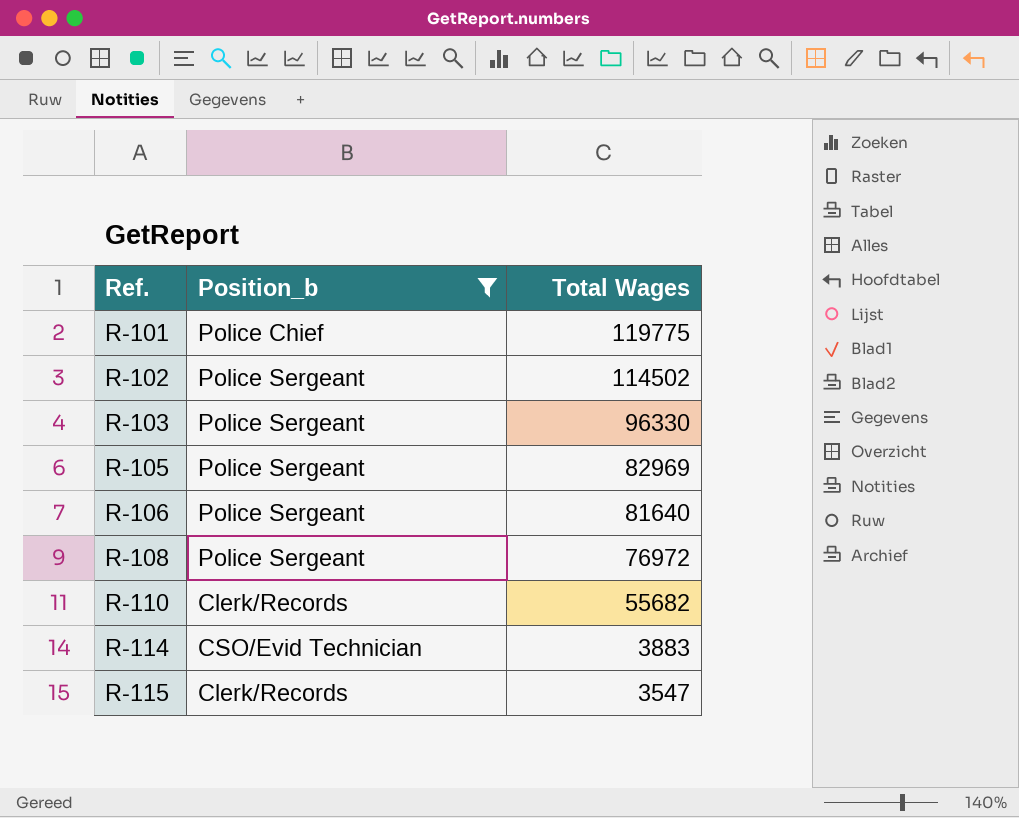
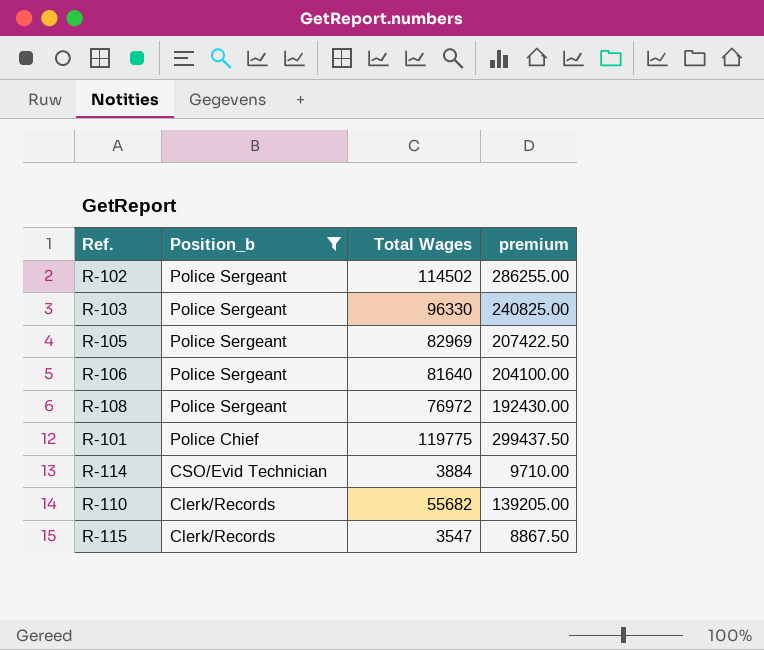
row order: Ref. ascending -> Position_b descending
column premium | formula: none -> [Total Wages] * 2.5
R-114 | Total Wages: 3883 -> 3884

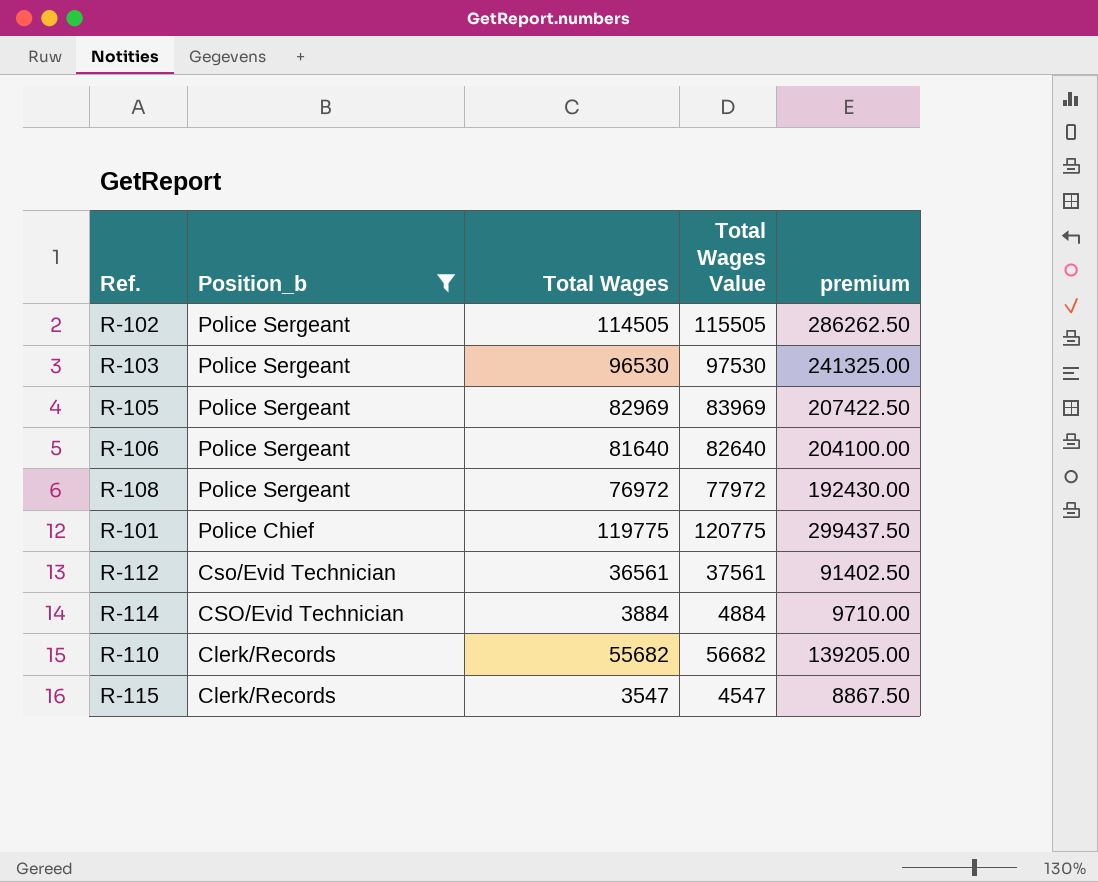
column Total Wages Value | formula: none -> [Total Wages] + 1000
R-102 | Total Wages: 114502 -> 114505
R-102 | premium: 286255.00 -> 286262.50
R-103 | Total Wages: 96330 -> 96530
R-103 | premium: 240825.00 -> 241325.00
row R-112: none -> Cso/Evid Technician | 36561 | 37561 | 91402.50

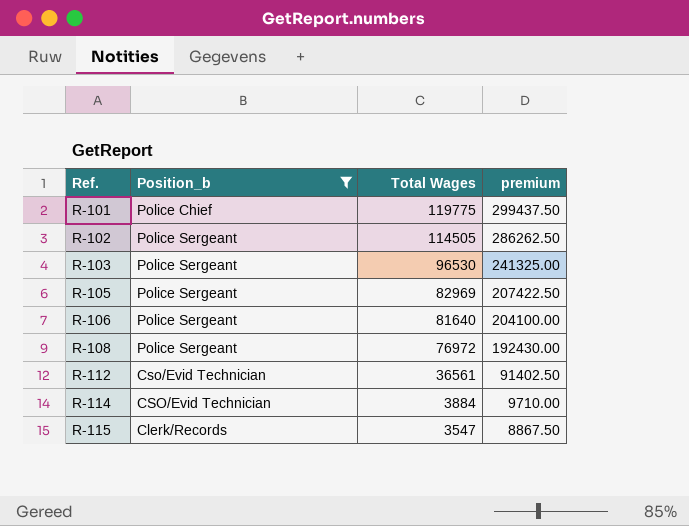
row order: Position_b descending -> Ref. ascending
column Total Wages Value | formula: [Total Wages] + 1000 -> none
row R-110: Clerk/Records | 55682 | 56682 | 139205.00 -> none

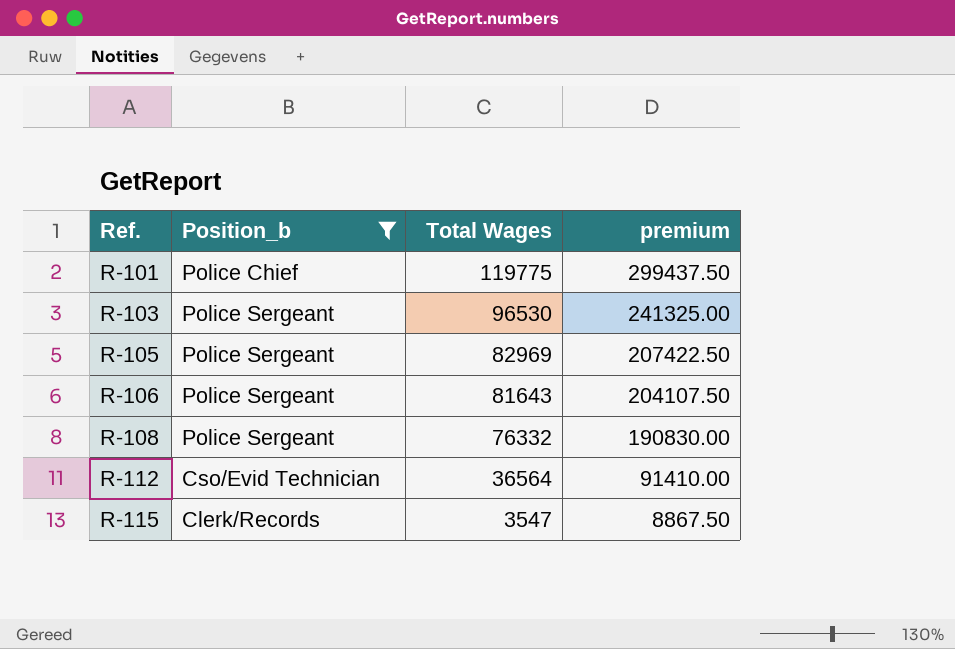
row R-102: Police Sergeant | 114505 | 286262.50 -> none
row R-114: CSO/Evid Technician | 3884 | 9710.00 -> none
R-106 | Total Wages: 81640 -> 81643
R-106 | premium: 204100.00 -> 204107.50
R-108 | Total Wages: 76972 -> 76332
R-108 | premium: 192430.00 -> 190830.00
R-112 | Total Wages: 36561 -> 36564
R-112 | premium: 91402.50 -> 91410.00

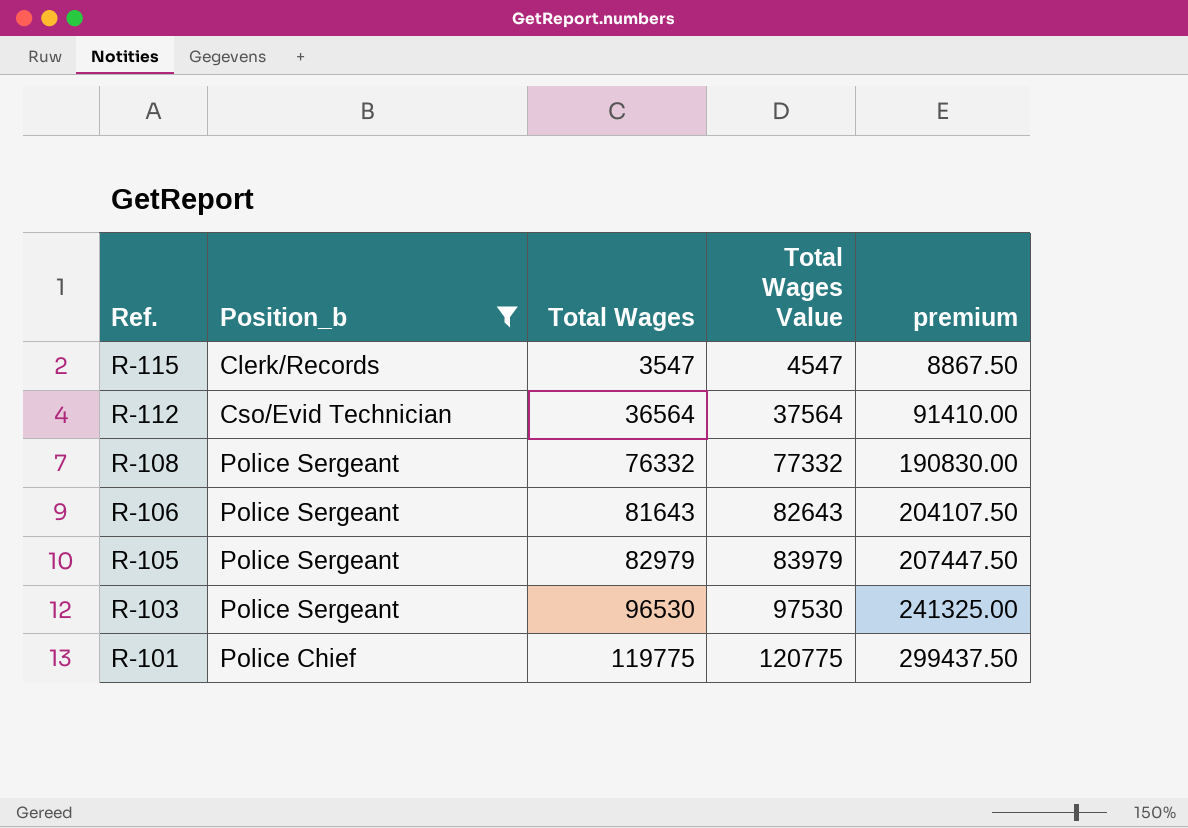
row order: Ref. ascending -> Ref. descending
column Total Wages Value | formula: none -> [Total Wages] + 1000
R-105 | Total Wages: 82969 -> 82979
R-105 | premium: 207422.50 -> 207447.50

